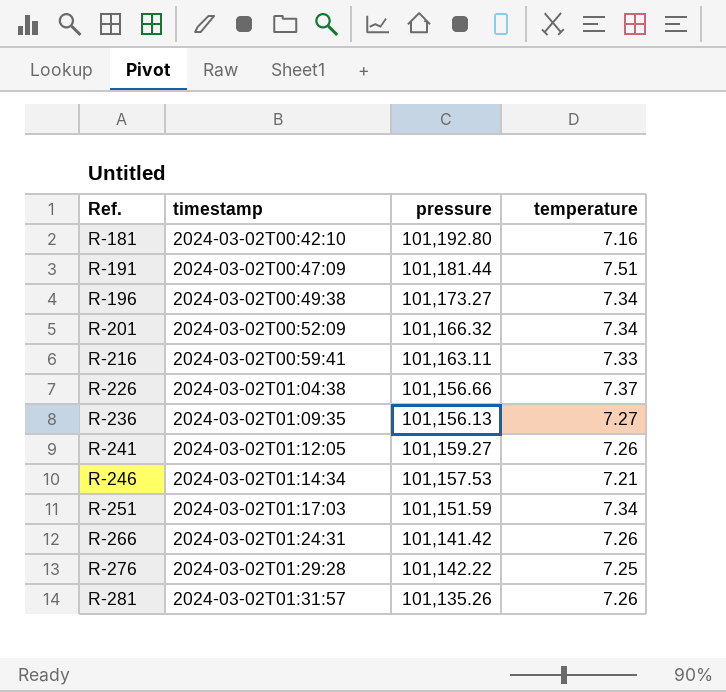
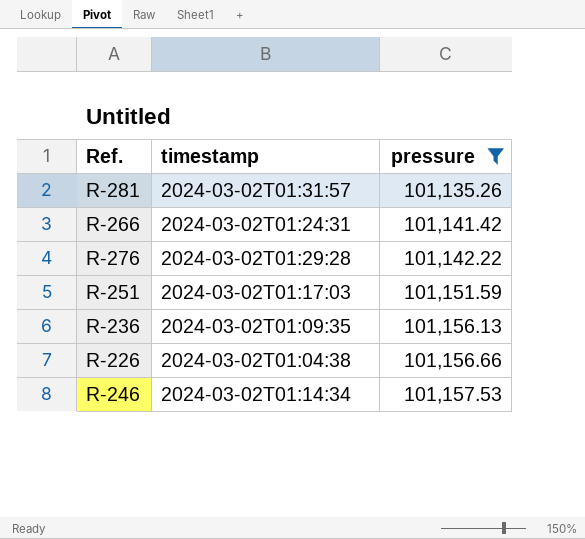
filter: none -> pressure <= 101,157.53
row order: Ref. ascending -> pressure ascending
column temperature | position: 4 -> none

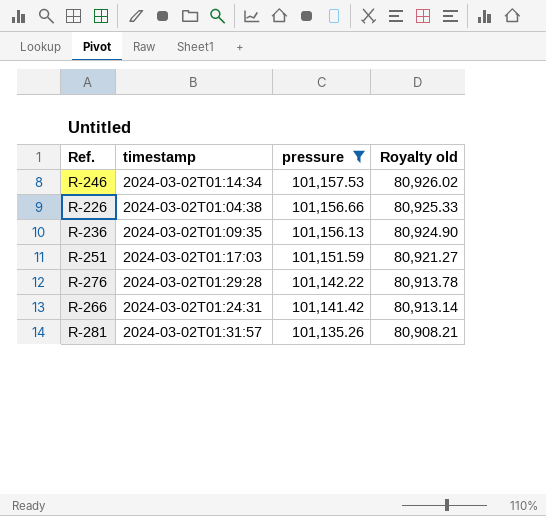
row order: pressure ascending -> pressure descending
column Royalty old | formula: none -> [pressure] * 0.8

